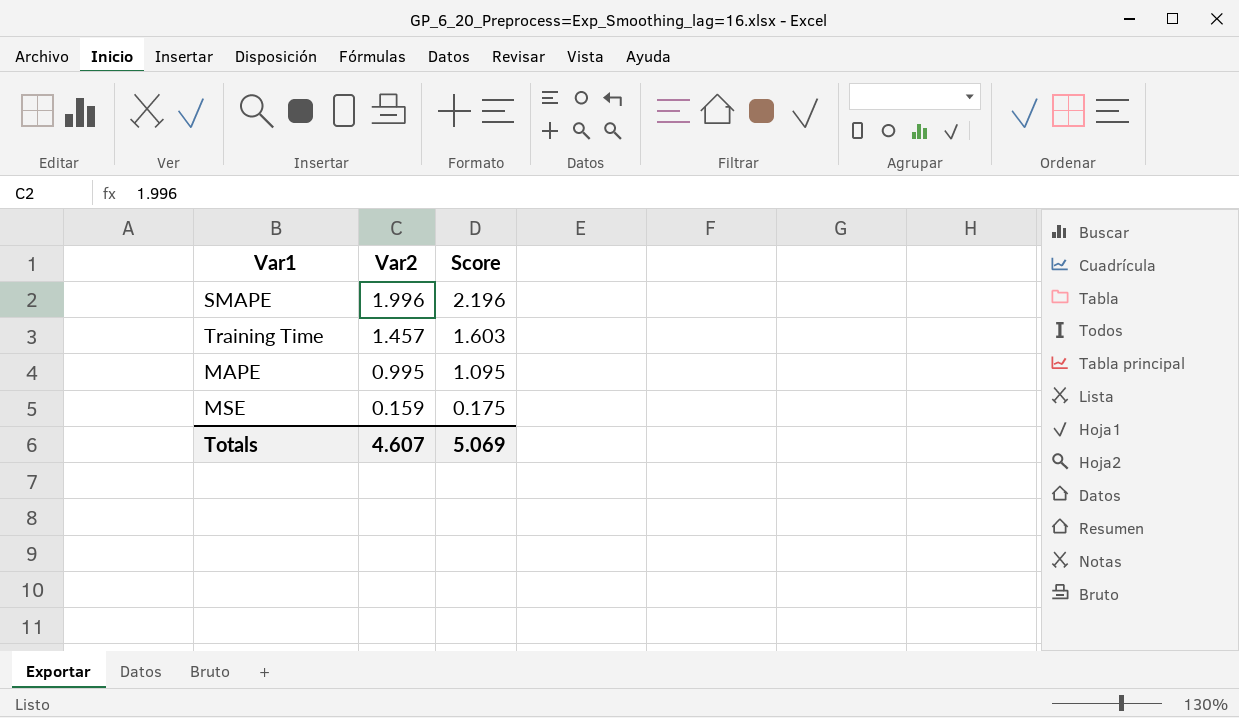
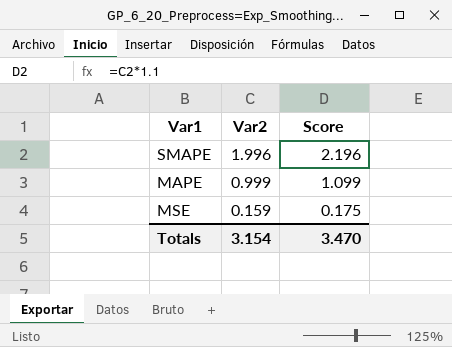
row Training Time: 1.457 | 1.603 -> none
MAPE | Var2: 0.995 -> 0.999
MAPE | Score: 1.095 -> 1.099
Totals | Var2: 4.607 -> 3.154
Totals | Score: 5.069 -> 3.470

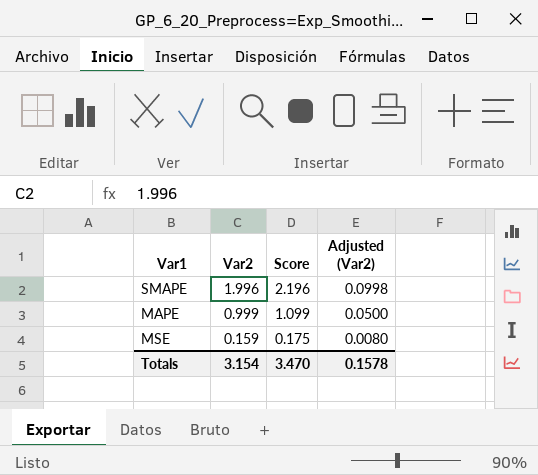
column Adjusted (Var2) | formula: none -> [Var2] * 0.05

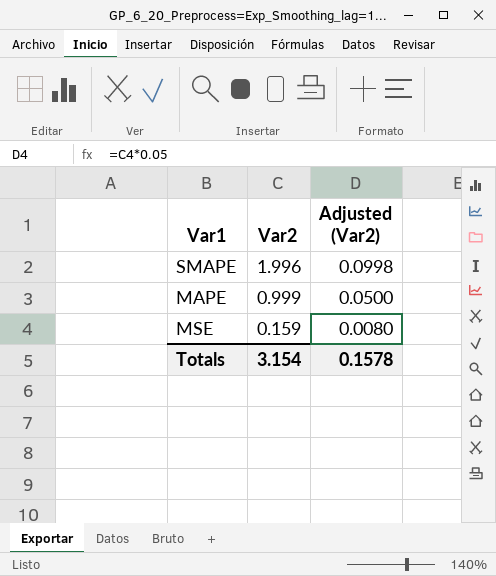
column Score | formula: [Var2] * 1.1 -> none

